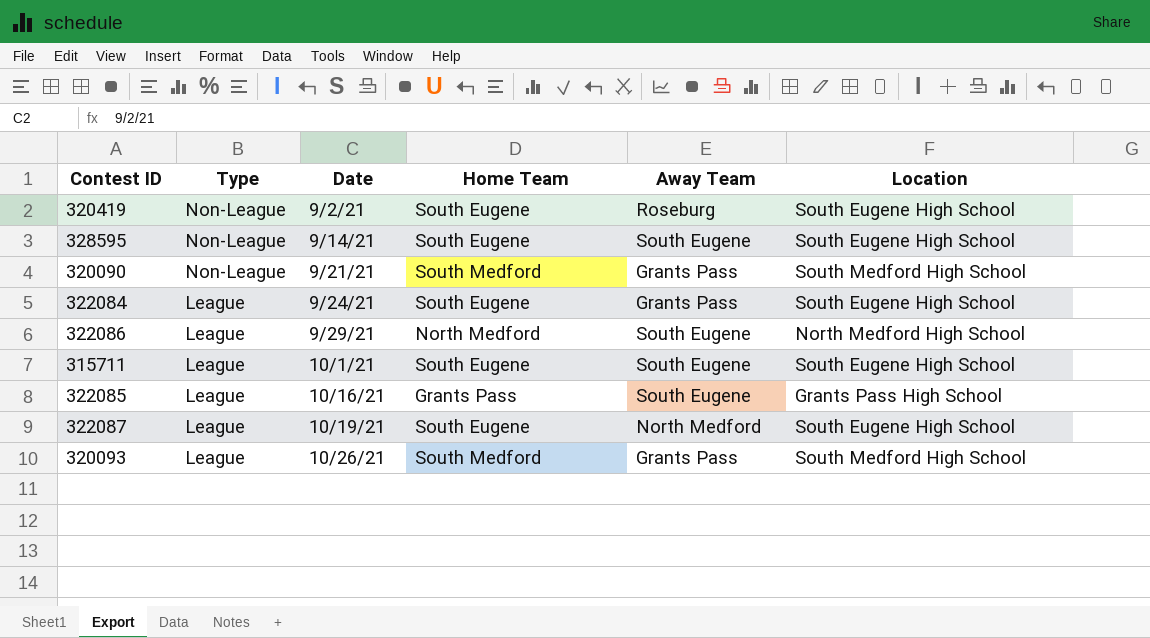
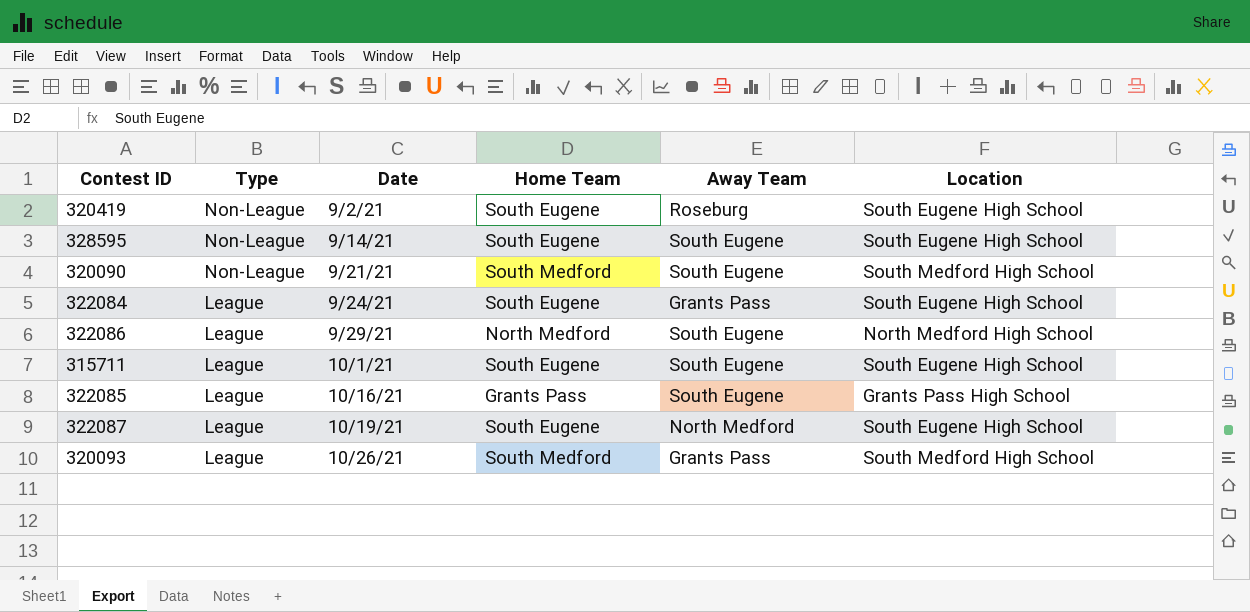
320090 | Away Team: Grants Pass -> South Eugene

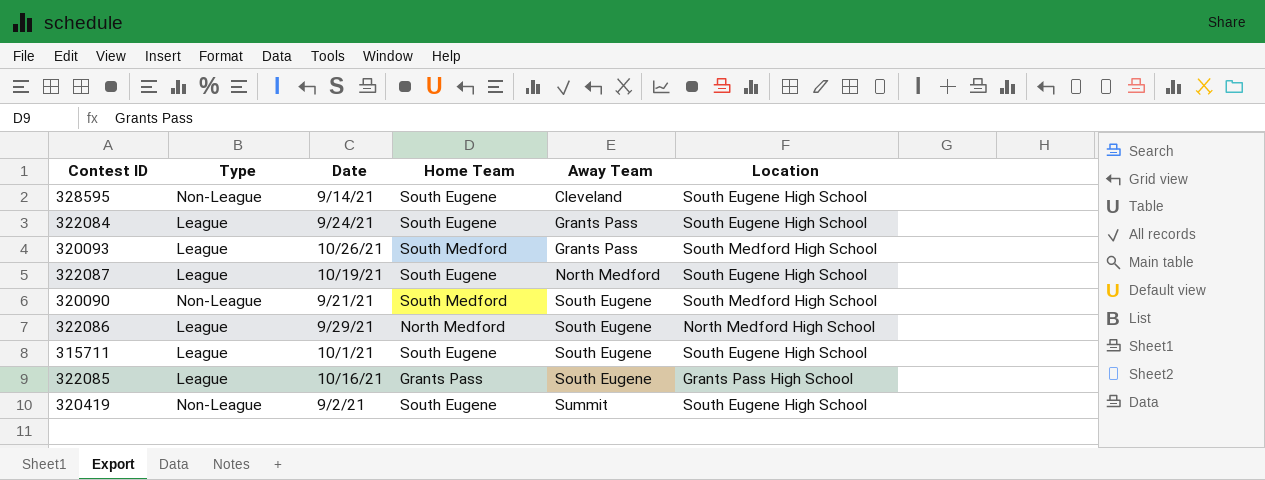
row order: Type descending -> Away Team ascending
328595 | Away Team: South Eugene -> Cleveland
320419 | Away Team: Roseburg -> Summit

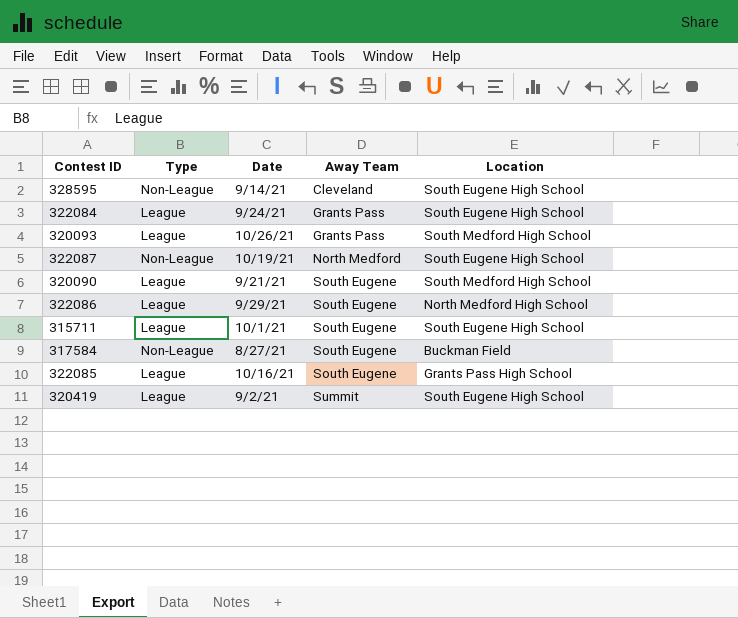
column Home Team | position: 4 -> none
322087 | Type: League -> Non-League
320090 | Type: Non-League -> League
row 317584: none -> Non-League | 8/27/21 | South Eugene | Buckman Field
320419 | Type: Non-League -> League

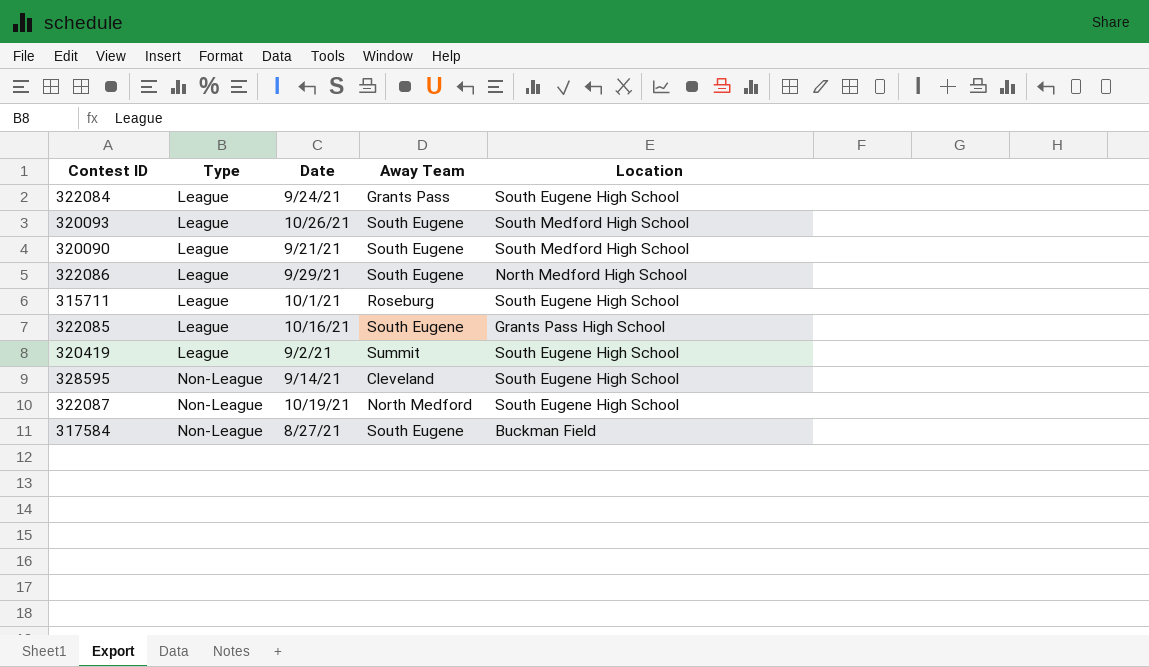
row order: Away Team ascending -> Type ascending
320093 | Away Team: Grants Pass -> South Eugene
315711 | Away Team: South Eugene -> Roseburg

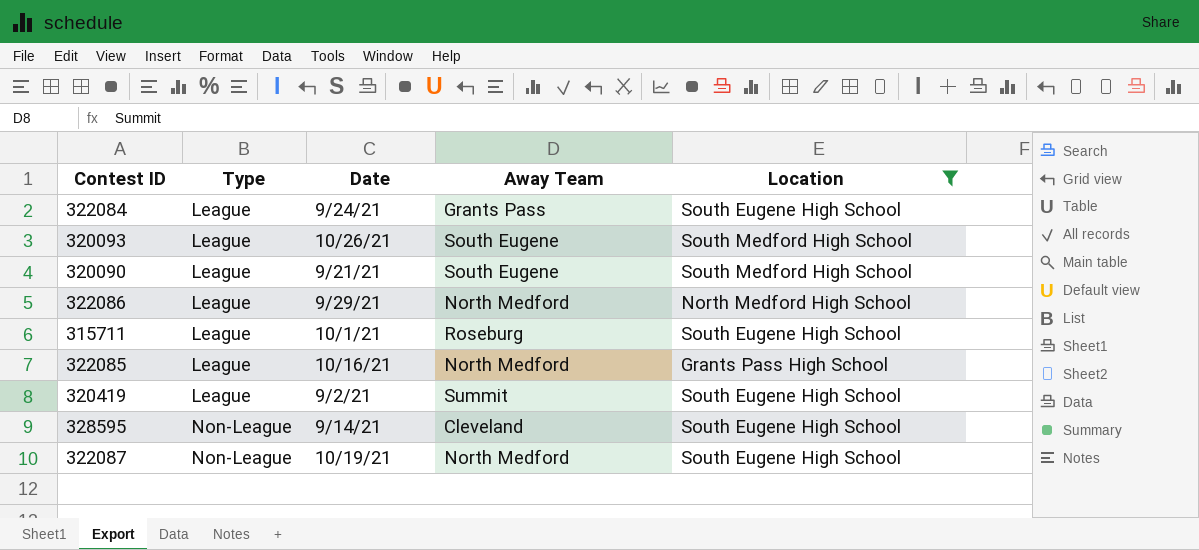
filter: none -> Location != Buckman Field
322086 | Away Team: South Eugene -> North Medford
322085 | Away Team: South Eugene -> North Medford

